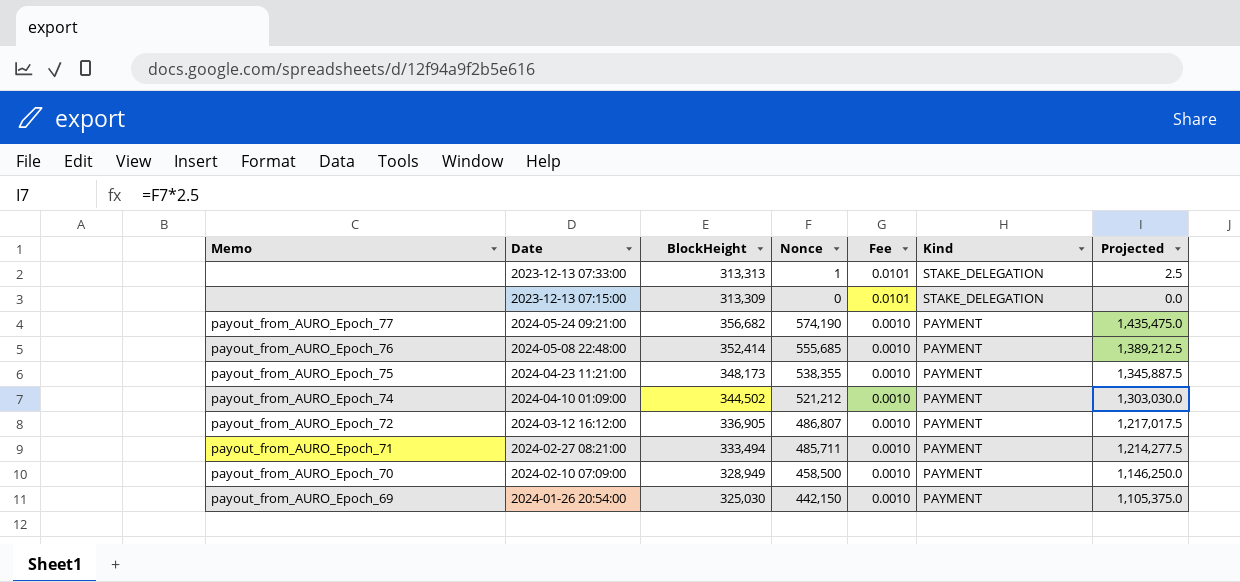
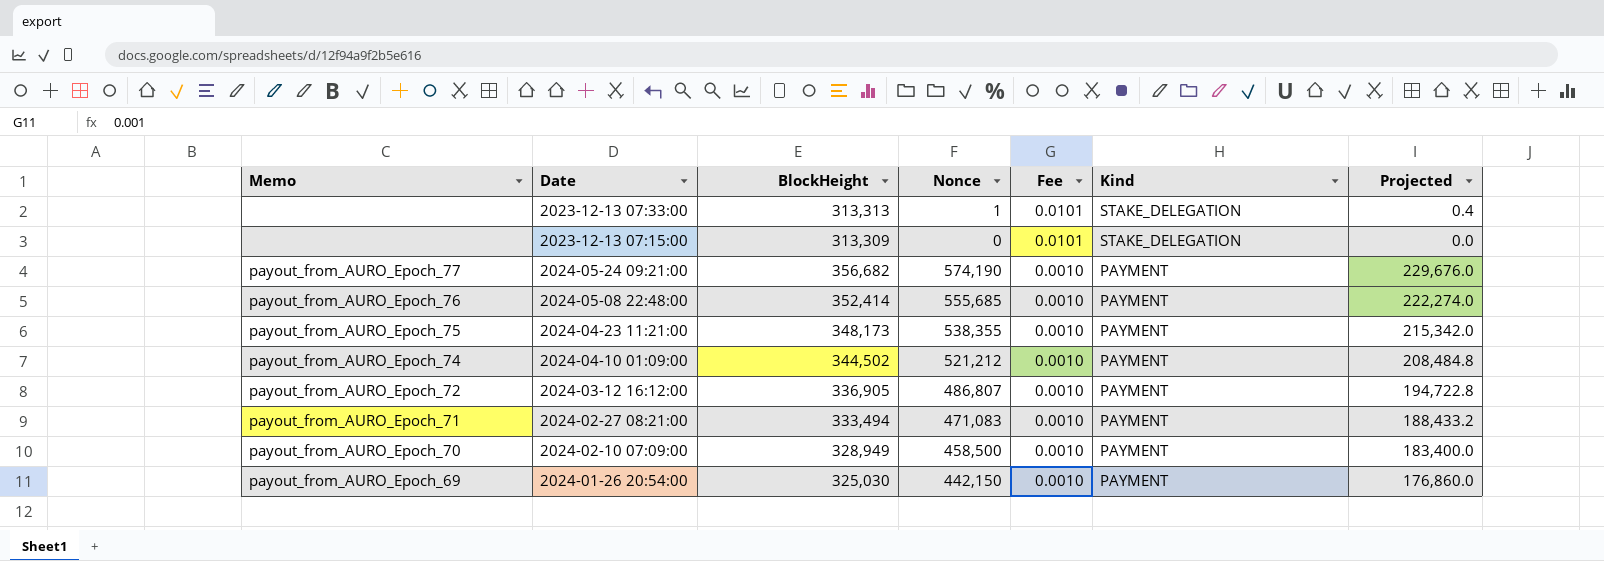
column Projected | formula: [Nonce] * 2.5 -> [Nonce] * 0.4
2024-02-27 08:21:00 | Nonce: 485,711 -> 471,083

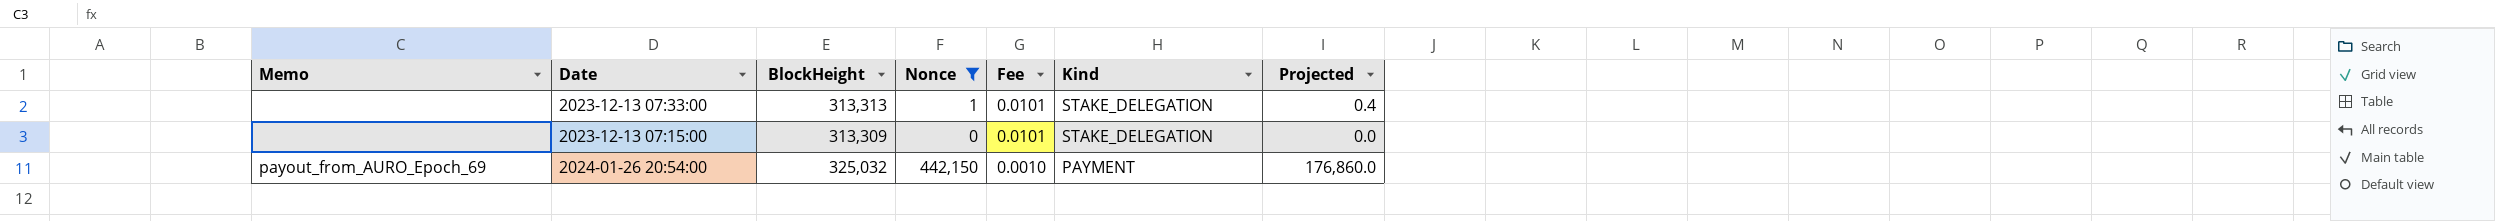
filter: none -> Nonce <= 442,150
2024-01-26 20:54:00 | BlockHeight: 325,030 -> 325,032

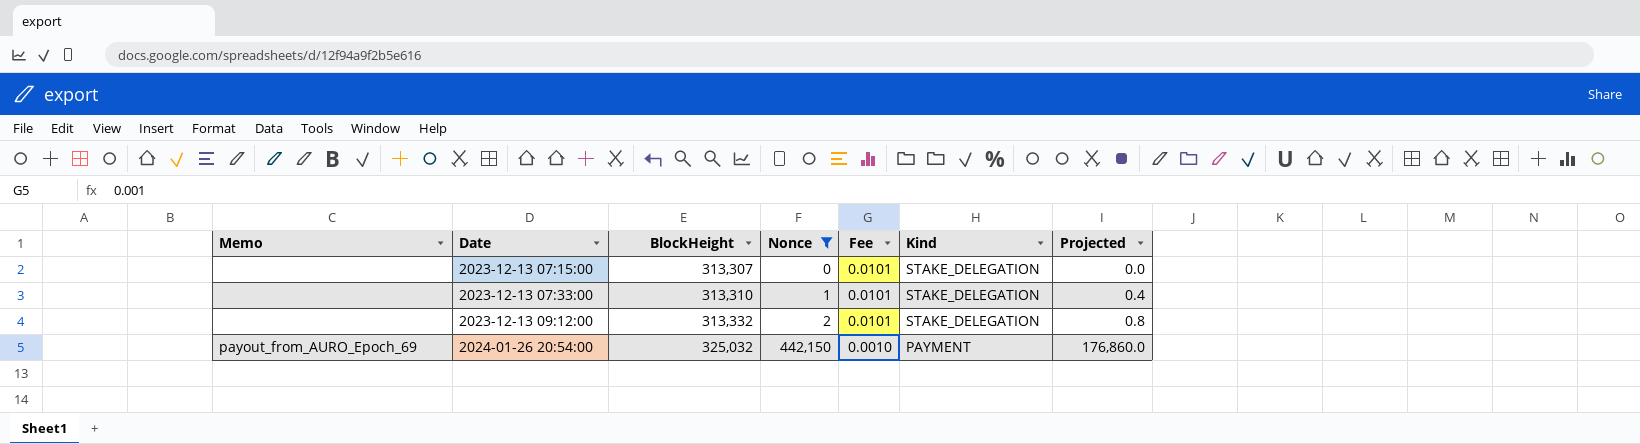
row order: Fee descending -> Date ascending
2023-12-13 07:15:00 | BlockHeight: 313,309 -> 313,307
2023-12-13 07:33:00 | BlockHeight: 313,313 -> 313,310
row 2023-12-13 09:12:00: none -> none | 313,332 | 2 | 0.0101 | STAKE_DELEGATION | 0.8

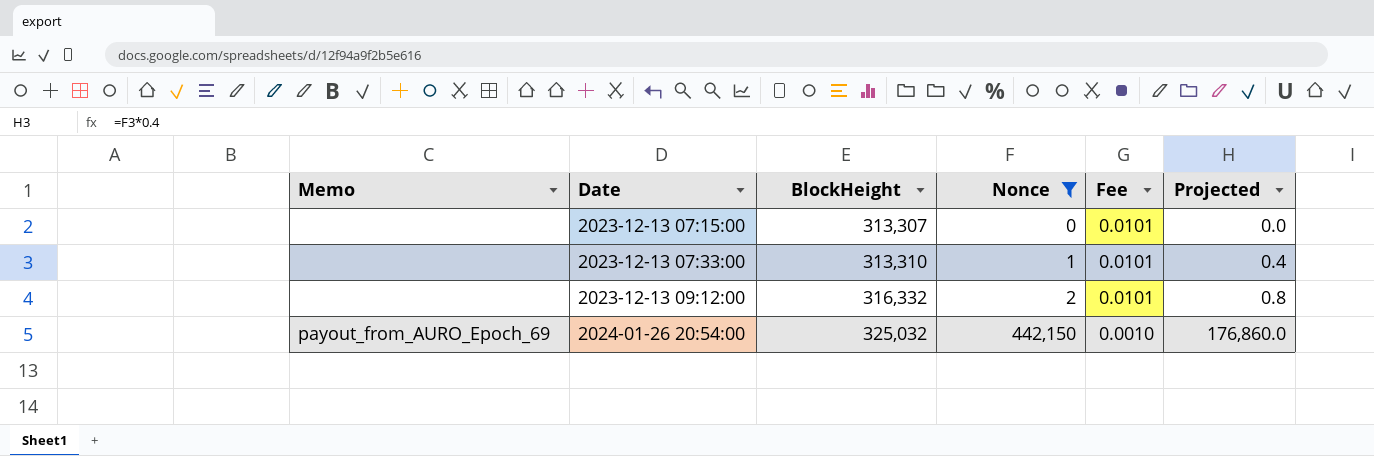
column Kind | position: 6 -> none
2023-12-13 09:12:00 | BlockHeight: 313,332 -> 316,332

